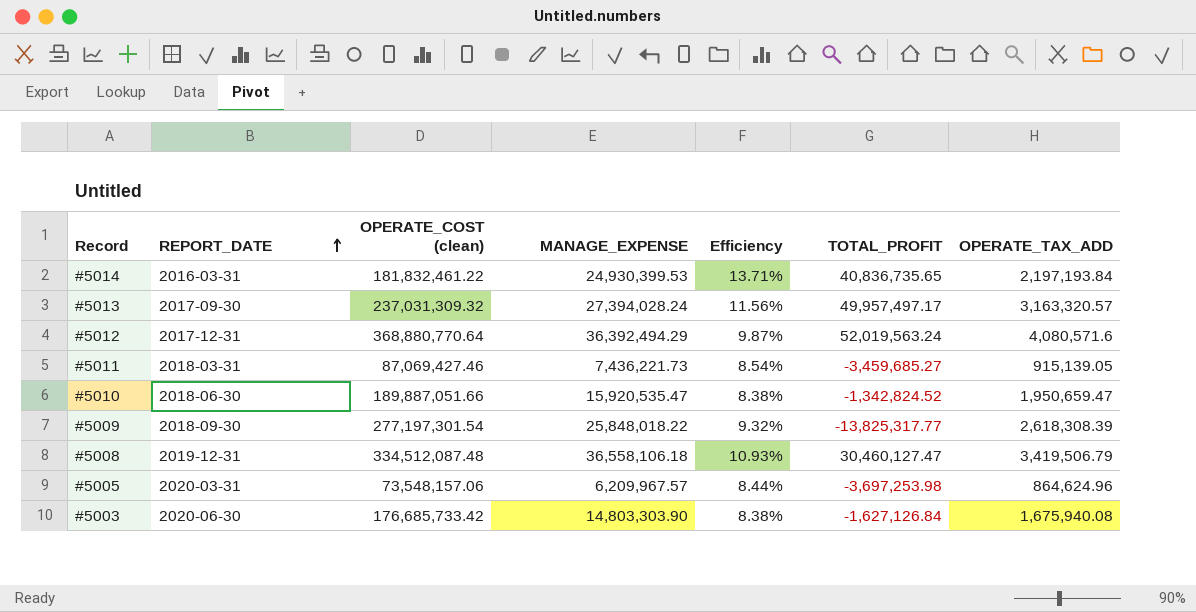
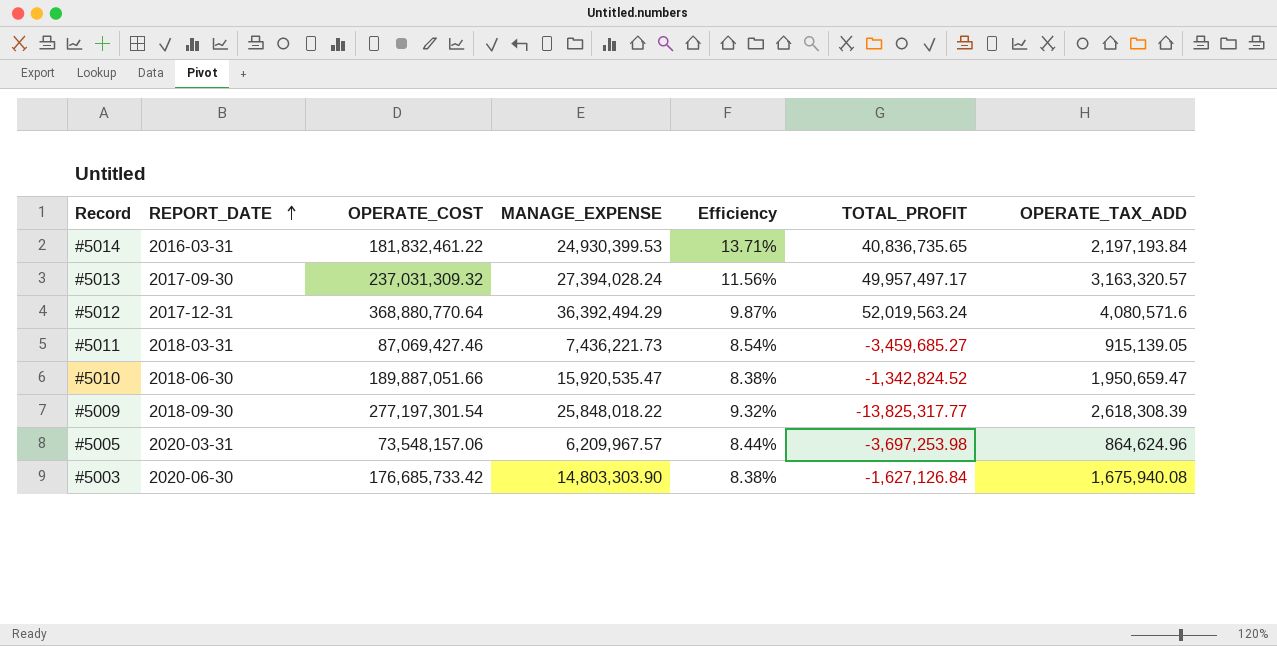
column name: OPERATE_COST (clean) -> OPERATE_COST
row #5008: 2019-12-31 | 334,512,087.48 | 36,558,106.18 | 10.93% | 30,460,127.47 | 3,419,506.79 -> none

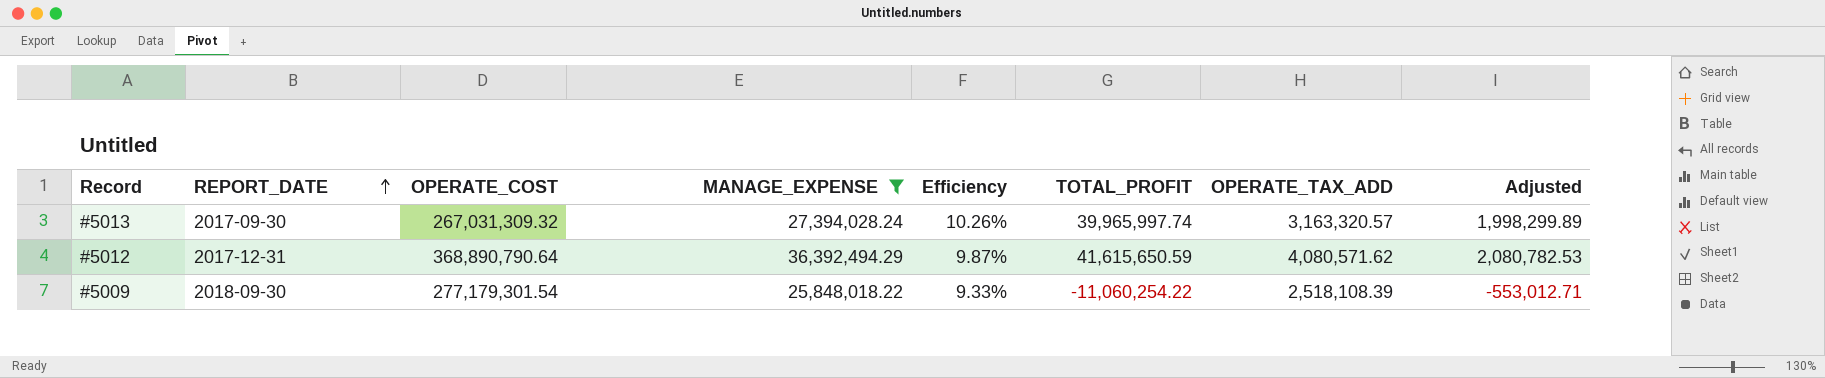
filter: none -> MANAGE_EXPENSE >= 25,848,018.22
column Adjusted | formula: none -> [TOTAL_PROFIT] * 0.05
#5013 | OPERATE_COST: 237,031,309.32 -> 267,031,309.32
#5013 | Efficiency: 11.56% -> 10.26%
#5013 | TOTAL_PROFIT: 49,957,497.17 -> 39,965,997.74
#5012 | OPERATE_COST: 368,880,770.64 -> 368,890,790.64
#5012 | TOTAL_PROFIT: 52,019,563.24 -> 41,615,650.59
#5012 | OPERATE_TAX_ADD: 4,080,571.6 -> 4,080,571.62
#5009 | OPERATE_COST: 277,197,301.54 -> 277,179,301.54
#5009 | Efficiency: 9.32% -> 9.33%
#5009 | TOTAL_PROFIT: -13,825,317.77 -> -11,060,254.22
#5009 | OPERATE_TAX_ADD: 2,618,308.39 -> 2,518,108.39

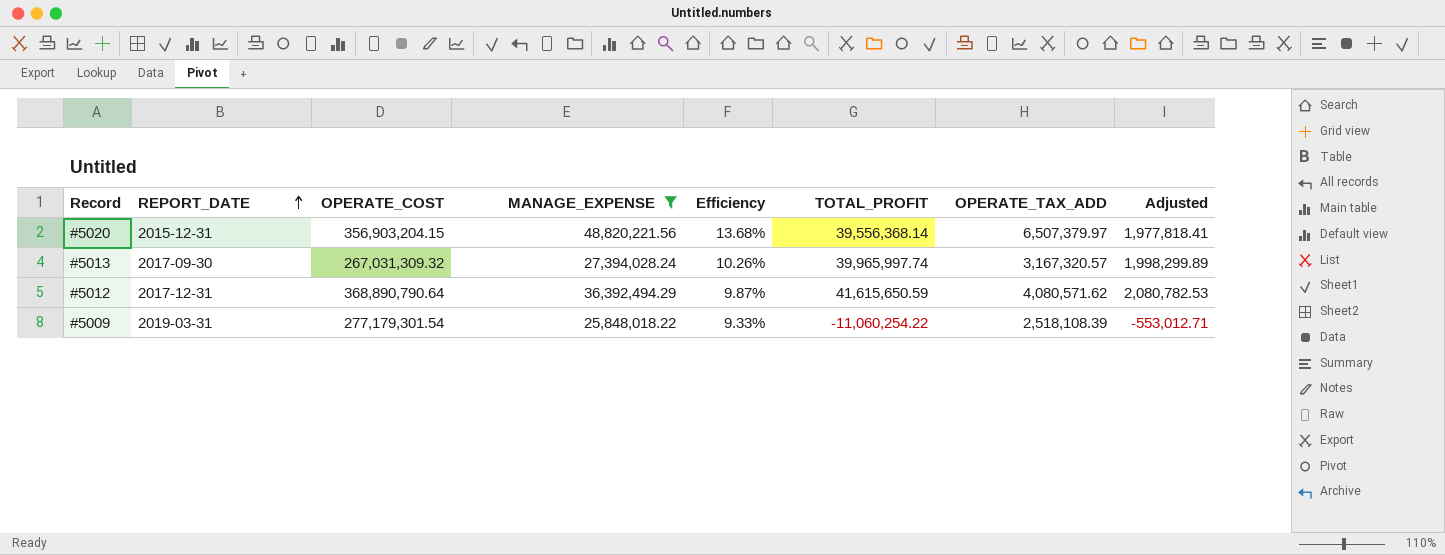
row #5020: none -> 2015-12-31 | 356,903,204.15 | 48,820,221.56 | 13.68% | 39,556,368.14 | 6,507,379.97 | 1,977,818.41
#5013 | OPERATE_TAX_ADD: 3,163,320.57 -> 3,167,320.57
#5009 | REPORT_DATE: 2018-09-30 -> 2019-03-31

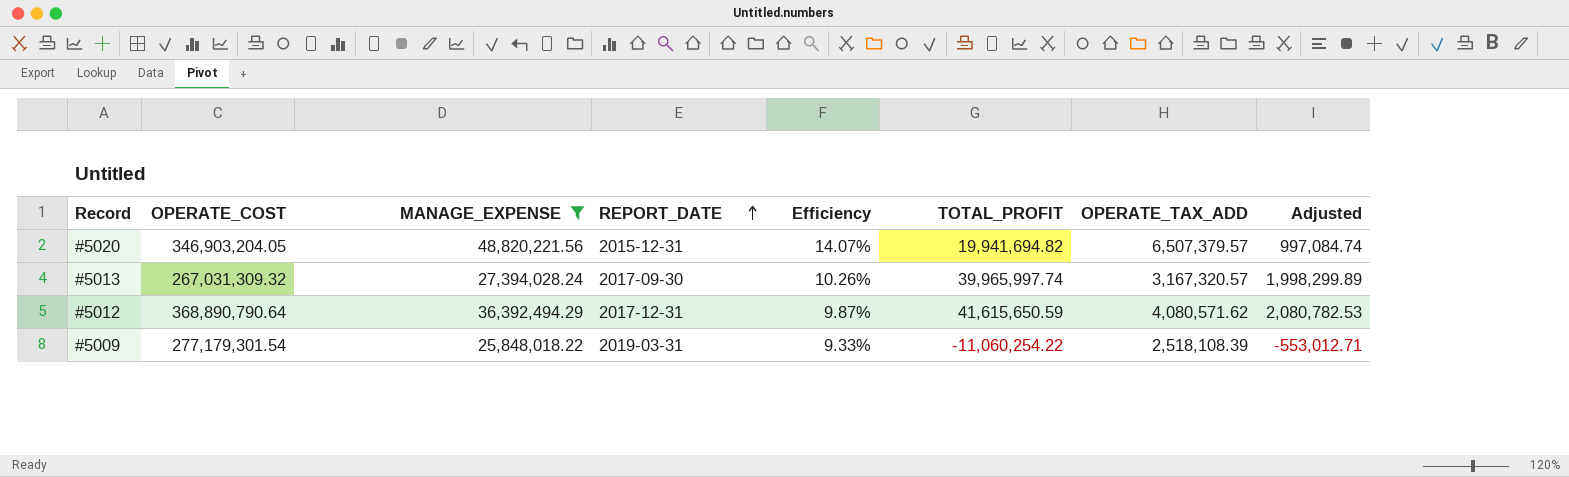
column REPORT_DATE | position: 2 -> 4
#5020 | OPERATE_COST: 356,903,204.15 -> 346,903,204.05
#5020 | Efficiency: 13.68% -> 14.07%
#5020 | TOTAL_PROFIT: 39,556,368.14 -> 19,941,694.82
#5020 | OPERATE_TAX_ADD: 6,507,379.97 -> 6,507,379.57
#5020 | Adjusted: 1,977,818.41 -> 997,084.74

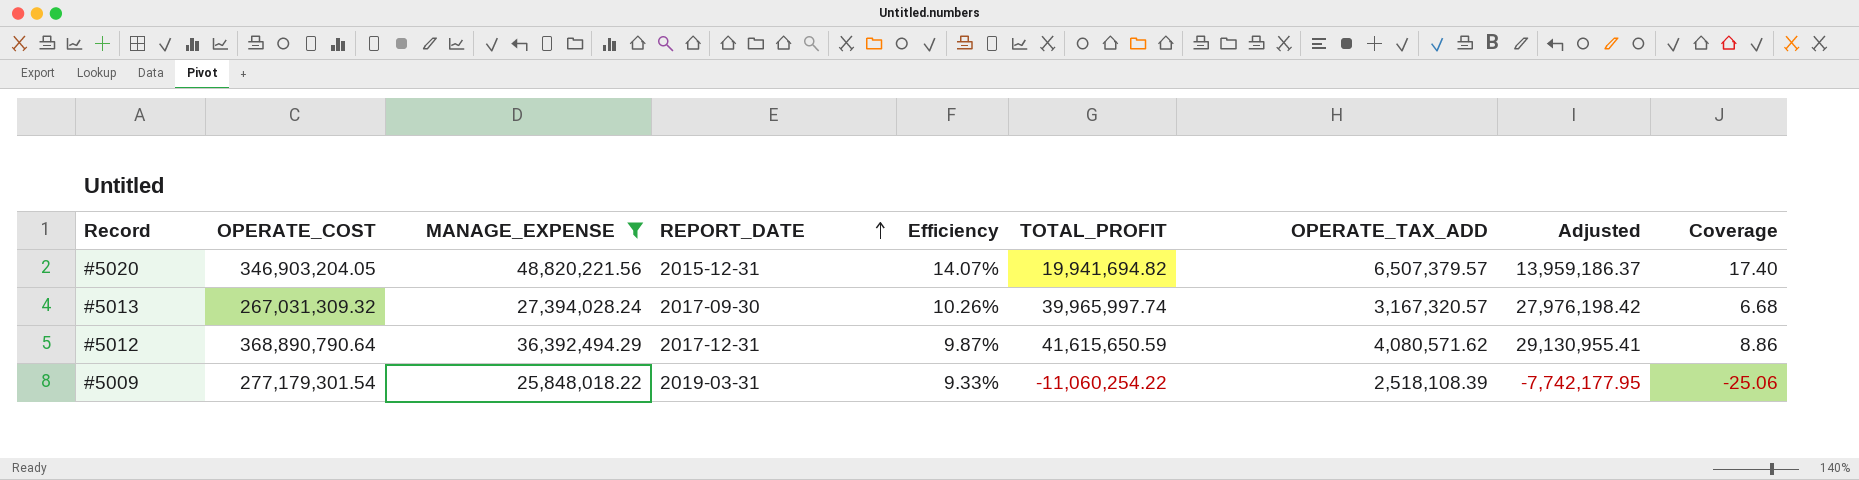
column Adjusted | formula: [TOTAL_PROFIT] * 0.05 -> [TOTAL_PROFIT] * 0.7
column Coverage | formula: none -> [OPERATE_COST] / [TOTAL_PROFIT]

